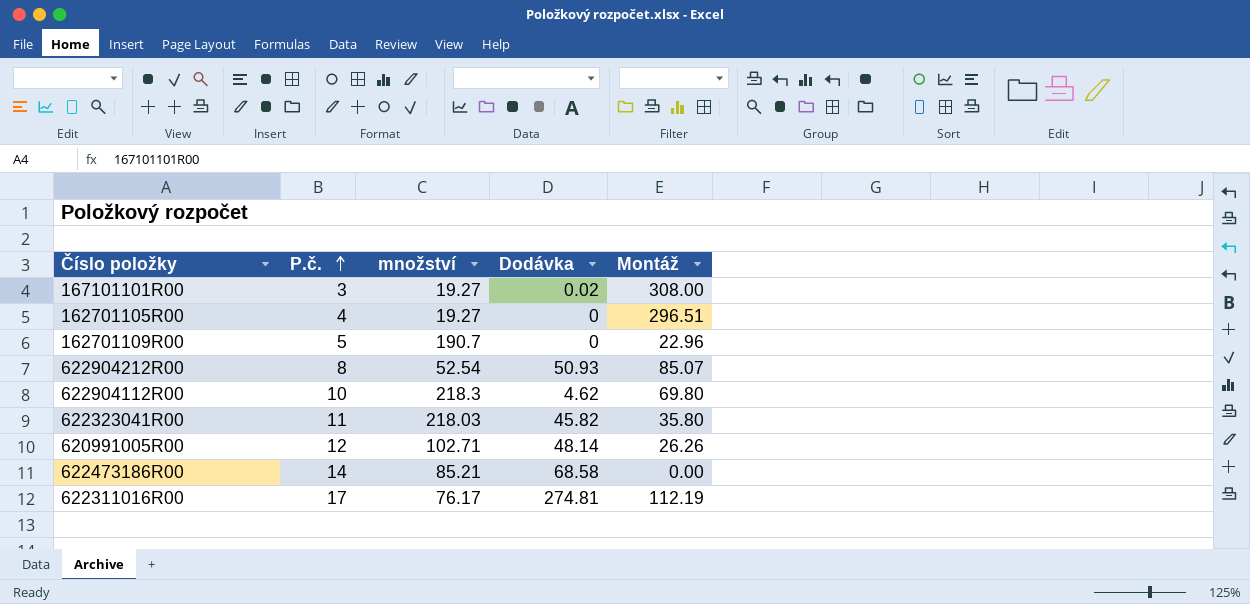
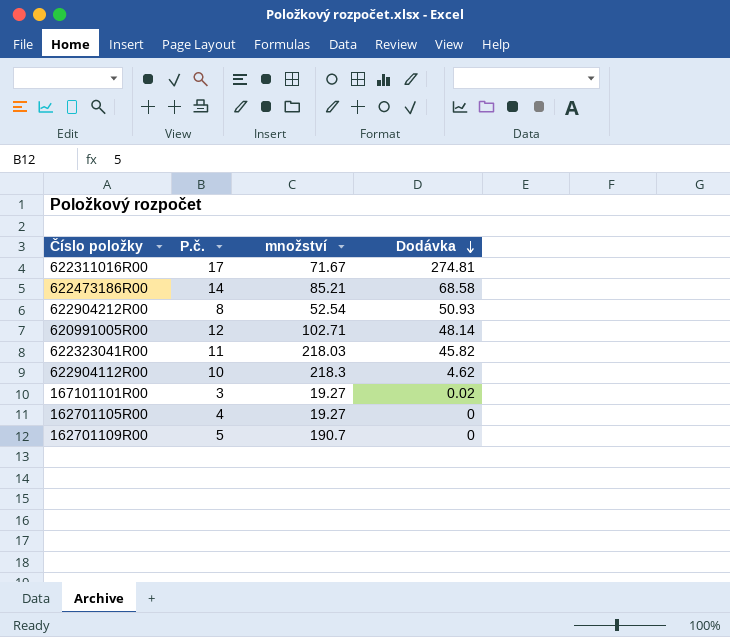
row order: P.č. ascending -> Dodávka descending
column Montáž | position: 5 -> none
622311016R00 | množství: 76.17 -> 71.67

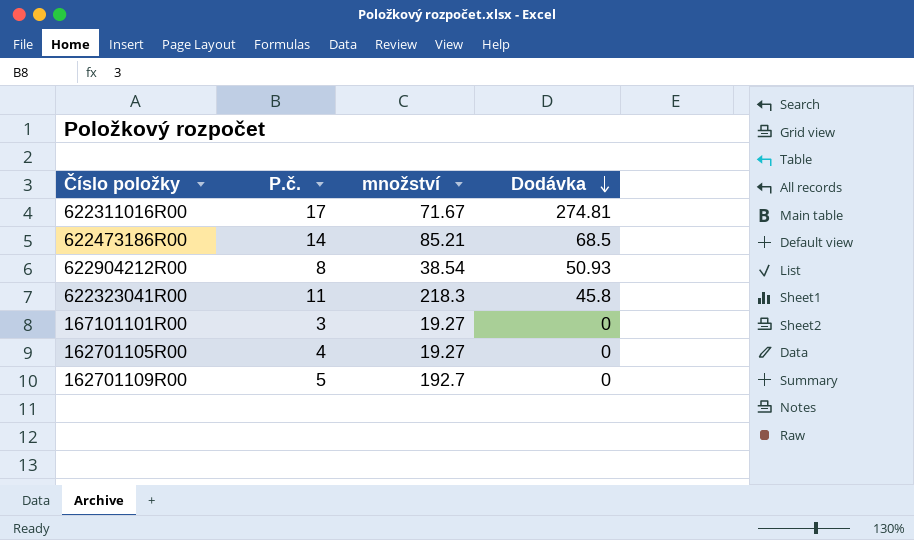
row 620991005R00: 12 | 102.71 | 48.14 -> none
row 622904112R00: 10 | 218.3 | 4.62 -> none
622473186R00 | Dodávka: 68.58 -> 68.5
622904212R00 | množství: 52.54 -> 38.54
622323041R00 | množství: 218.03 -> 218.3
622323041R00 | Dodávka: 45.82 -> 45.8
167101101R00 | Dodávka: 0.02 -> 0
162701109R00 | množství: 190.7 -> 192.7

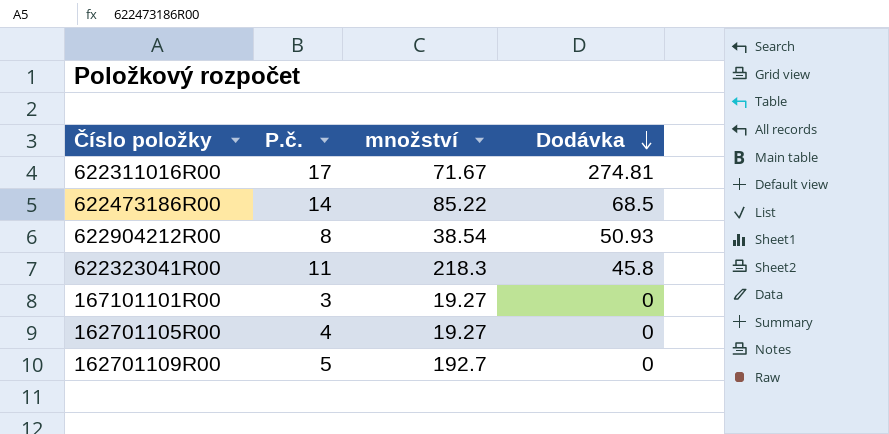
622473186R00 | množství: 85.21 -> 85.22

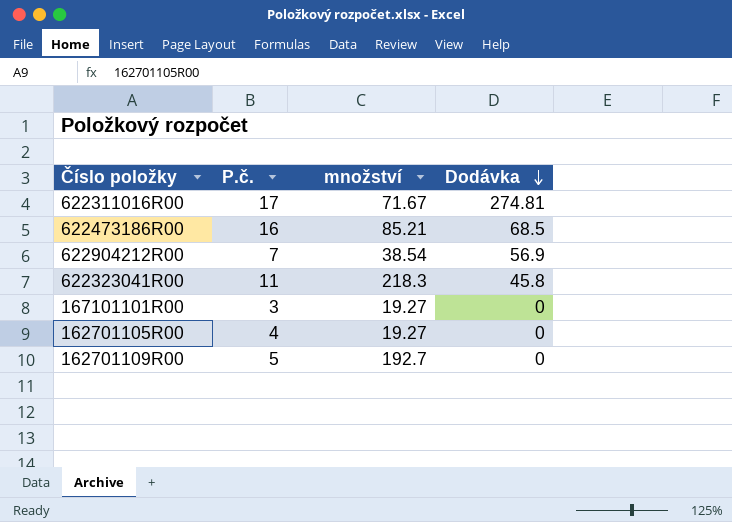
622473186R00 | P.č.: 14 -> 16
622473186R00 | množství: 85.22 -> 85.21
622904212R00 | P.č.: 8 -> 7
622904212R00 | Dodávka: 50.93 -> 56.9

